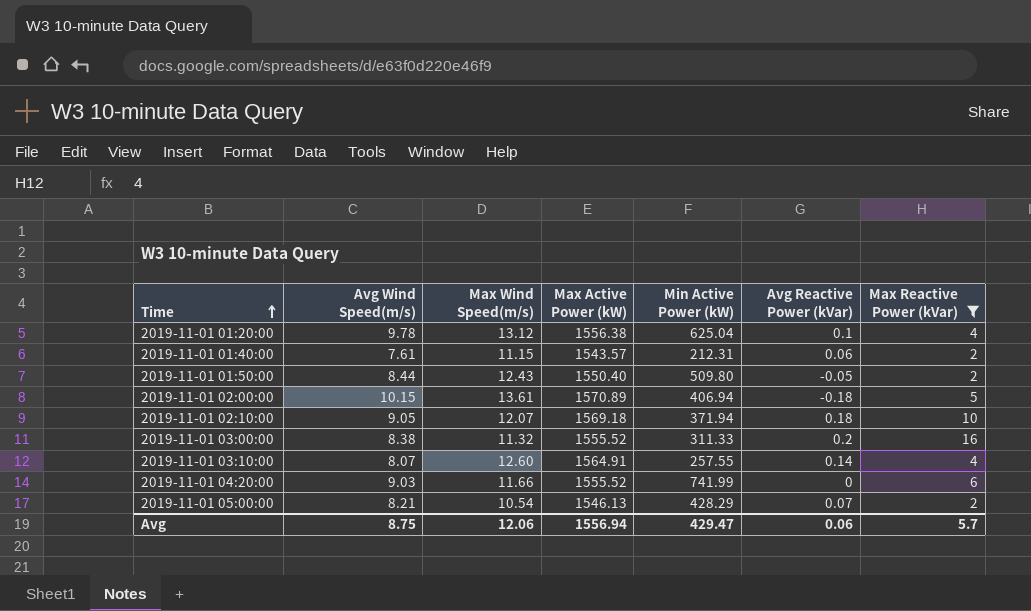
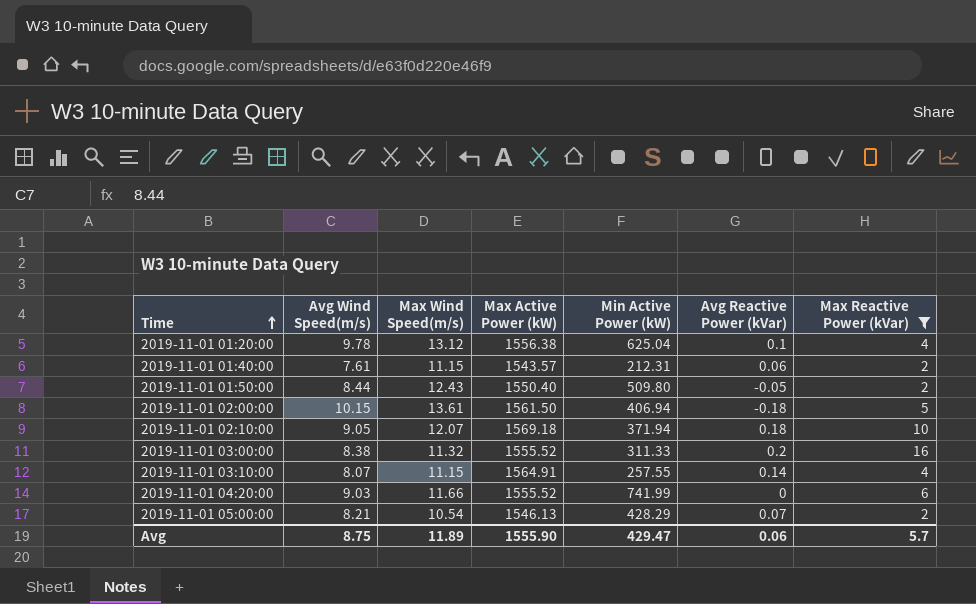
2019-11-01 02:00:00 | Max Active Power (kW): 1570.89 -> 1561.50
2019-11-01 03:10:00 | Max Wind Speed(m/s): 12.60 -> 11.15
Avg | Max Wind Speed(m/s): 12.06 -> 11.89
Avg | Max Active Power (kW): 1556.94 -> 1555.90

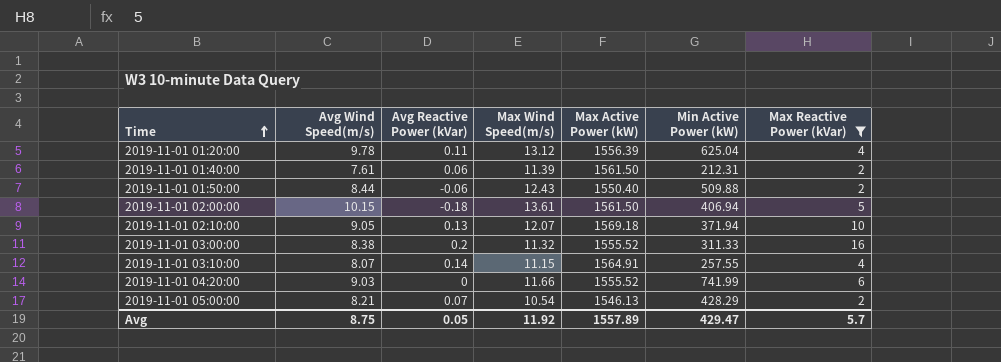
column Avg Reactive Power (kVar) | position: 6 -> 3
2019-11-01 01:20:00 | Avg Reactive Power (kVar): 0.1 -> 0.11
2019-11-01 01:20:00 | Max Active Power (kW): 1556.38 -> 1556.39
2019-11-01 01:40:00 | Max Wind Speed(m/s): 11.15 -> 11.39
2019-11-01 01:40:00 | Max Active Power (kW): 1543.57 -> 1561.50
2019-11-01 01:50:00 | Avg Reactive Power (kVar): -0.05 -> -0.06
2019-11-01 01:50:00 | Min Active Power (kW): 509.80 -> 509.88
2019-11-01 02:10:00 | Avg Reactive Power (kVar): 0.18 -> 0.13
Avg | Avg Reactive Power (kVar): 0.06 -> 0.05
Avg | Max Wind Speed(m/s): 11.89 -> 11.92
Avg | Max Active Power (kW): 1555.90 -> 1557.89

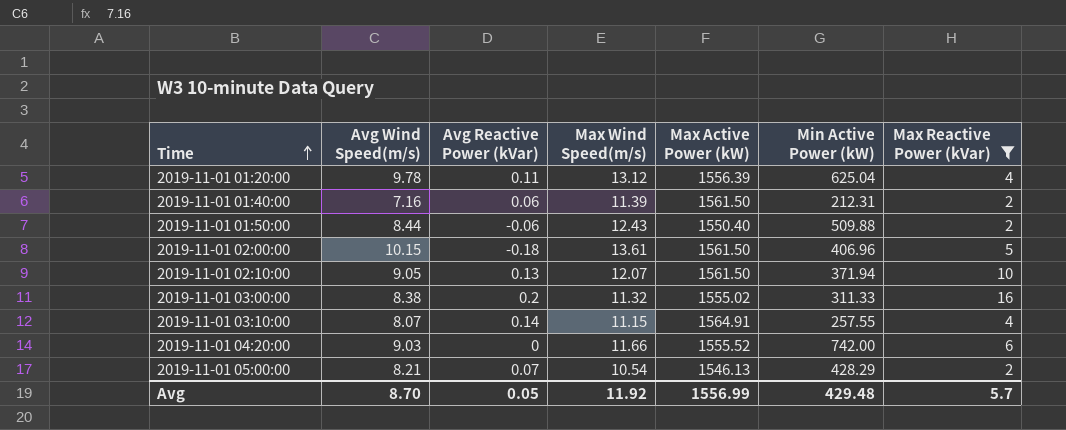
2019-11-01 01:40:00 | Avg Wind Speed(m/s): 7.61 -> 7.16
2019-11-01 02:00:00 | Min Active Power (kW): 406.94 -> 406.96
2019-11-01 02:10:00 | Max Active Power (kW): 1569.18 -> 1561.50
2019-11-01 03:00:00 | Max Active Power (kW): 1555.52 -> 1555.02
2019-11-01 04:20:00 | Min Active Power (kW): 741.99 -> 742.00
Avg | Avg Wind Speed(m/s): 8.75 -> 8.70
Avg | Max Active Power (kW): 1557.89 -> 1556.99
Avg | Min Active Power (kW): 429.47 -> 429.48

